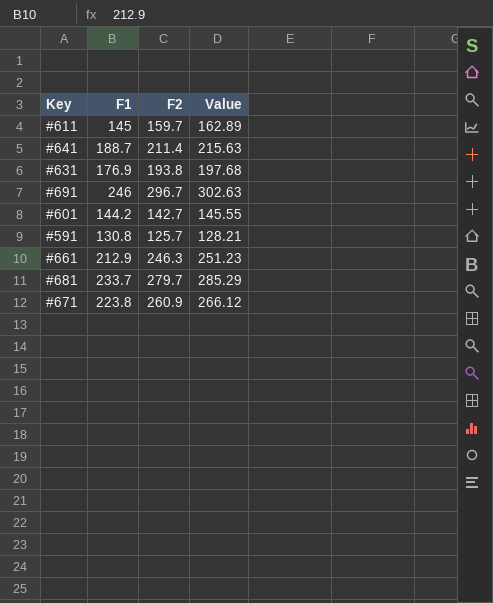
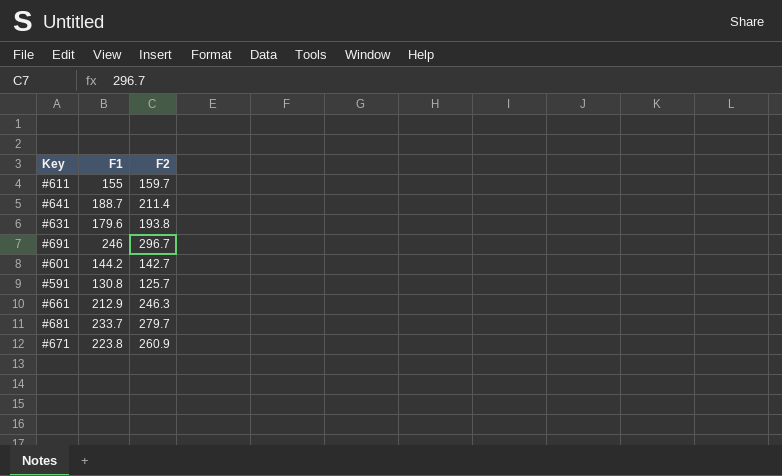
column Value | formula: [F2] * 1.02 -> none
#611 | F1: 145 -> 155
#631 | F1: 176.9 -> 179.6

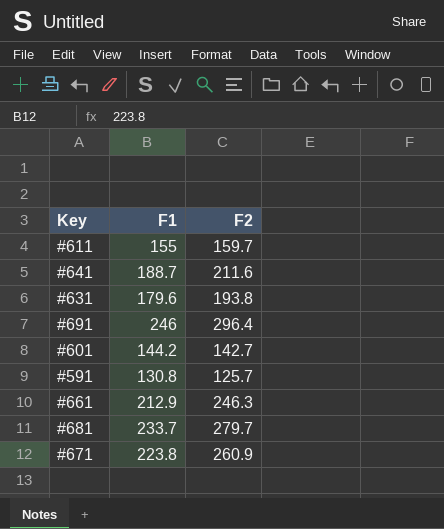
#641 | F2: 211.4 -> 211.6
#691 | F2: 296.7 -> 296.4

